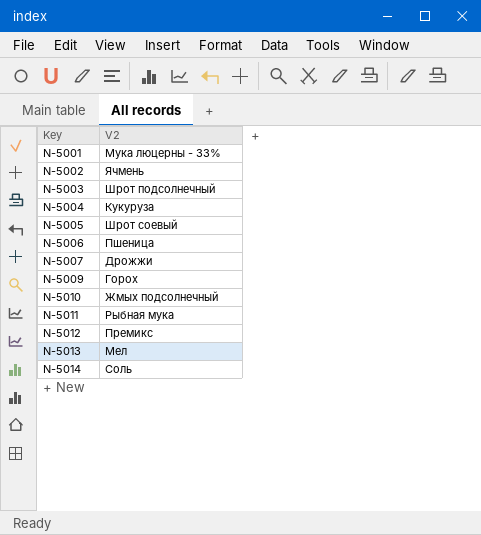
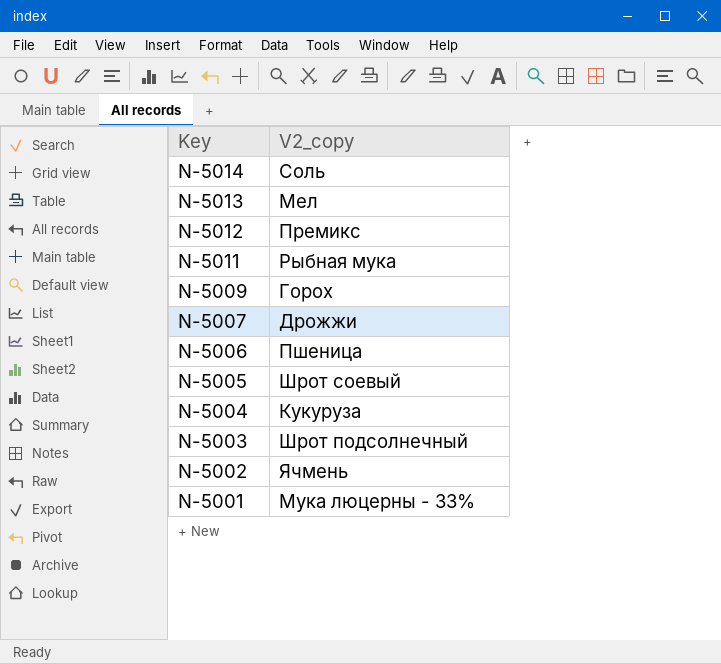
row order: Key ascending -> Key descending
column name: V2 -> V2_copy
row N-5010: Жмых подсолнечный -> none

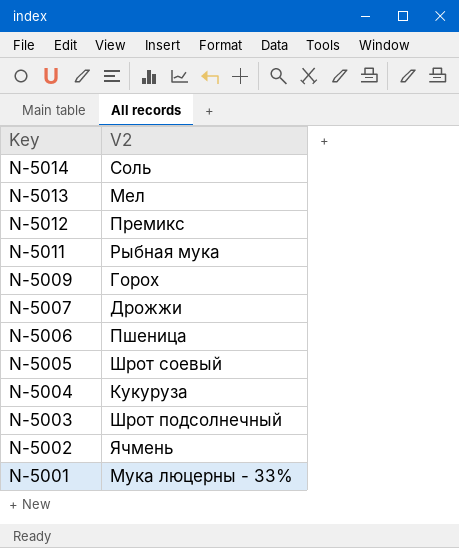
column name: V2_copy -> V2

